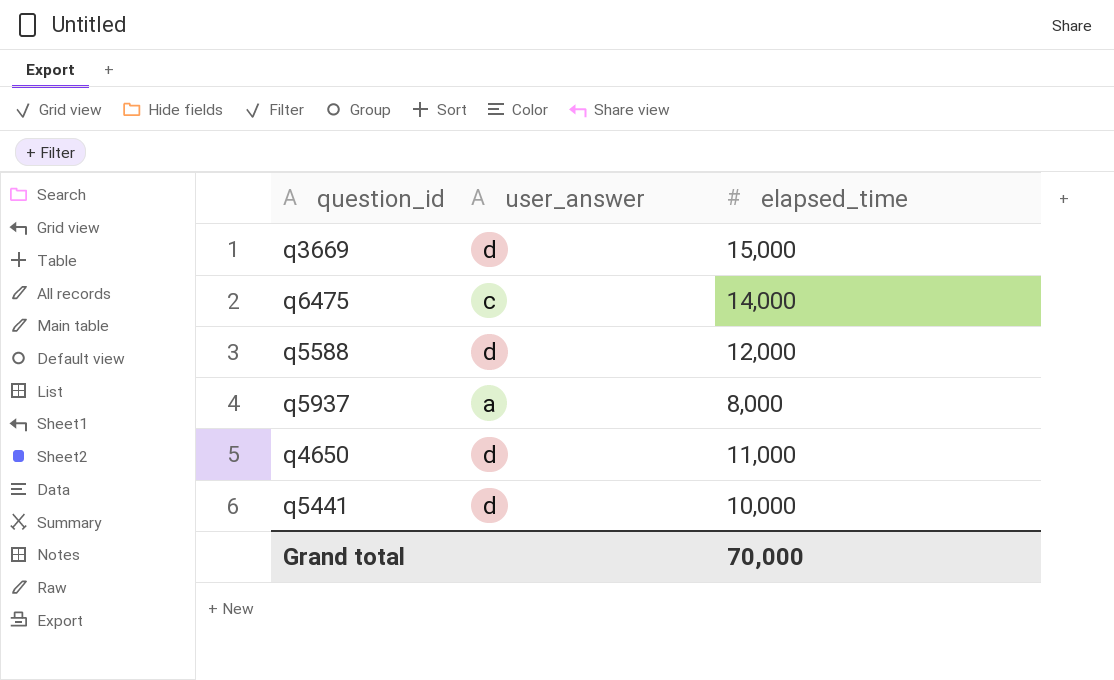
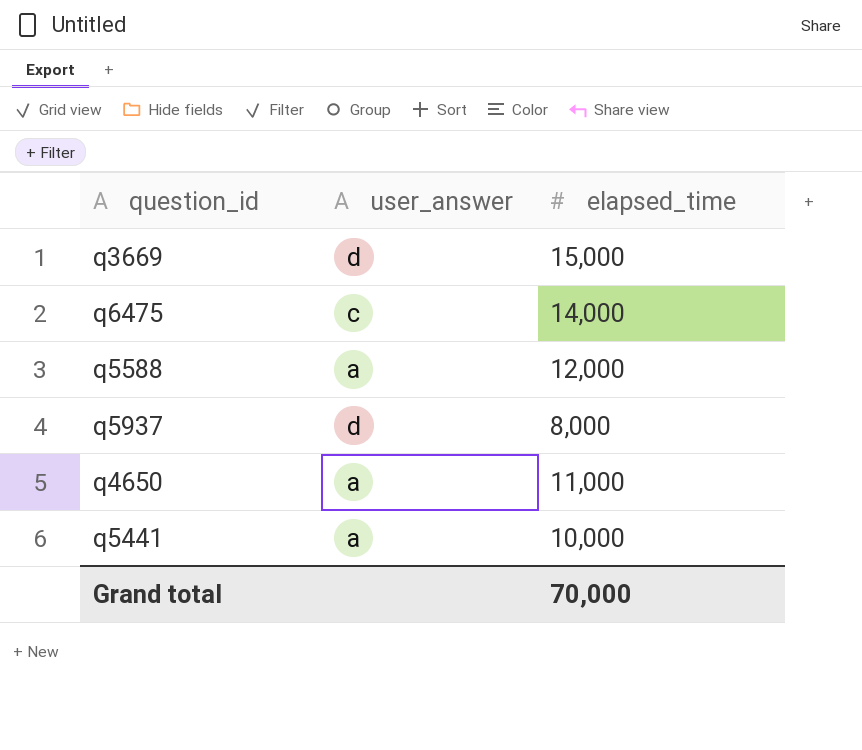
q5588 | user_answer: d -> a
q5937 | user_answer: a -> d
q4650 | user_answer: d -> a
q5441 | user_answer: d -> a

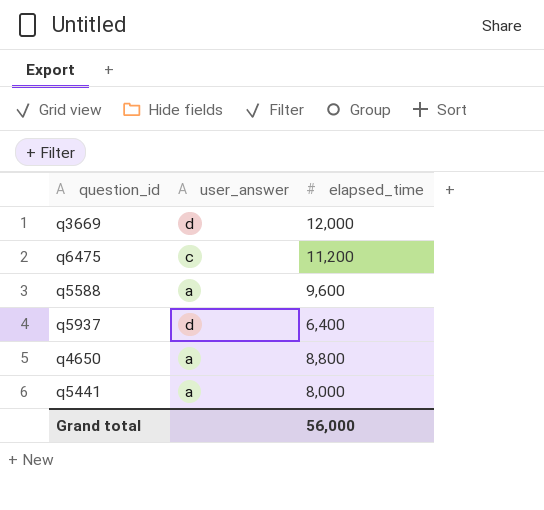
q3669 | elapsed_time: 15,000 -> 12,000
q6475 | elapsed_time: 14,000 -> 11,200
q5588 | elapsed_time: 12,000 -> 9,600
q5937 | elapsed_time: 8,000 -> 6,400
q4650 | elapsed_time: 11,000 -> 8,800
q5441 | elapsed_time: 10,000 -> 8,000
Grand total | elapsed_time: 70,000 -> 56,000

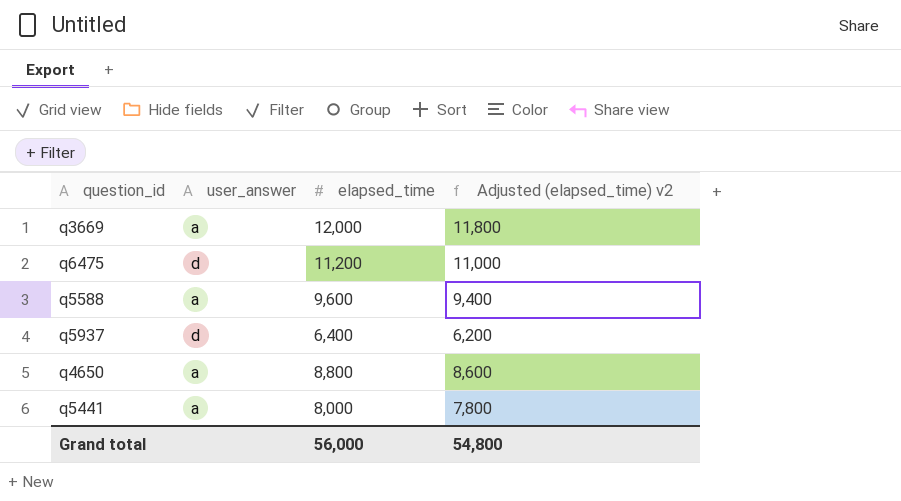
column Adjusted (elapsed_time) v2 | formula: none -> [elapsed_time] - 200
q3669 | user_answer: d -> a
q6475 | user_answer: c -> d

